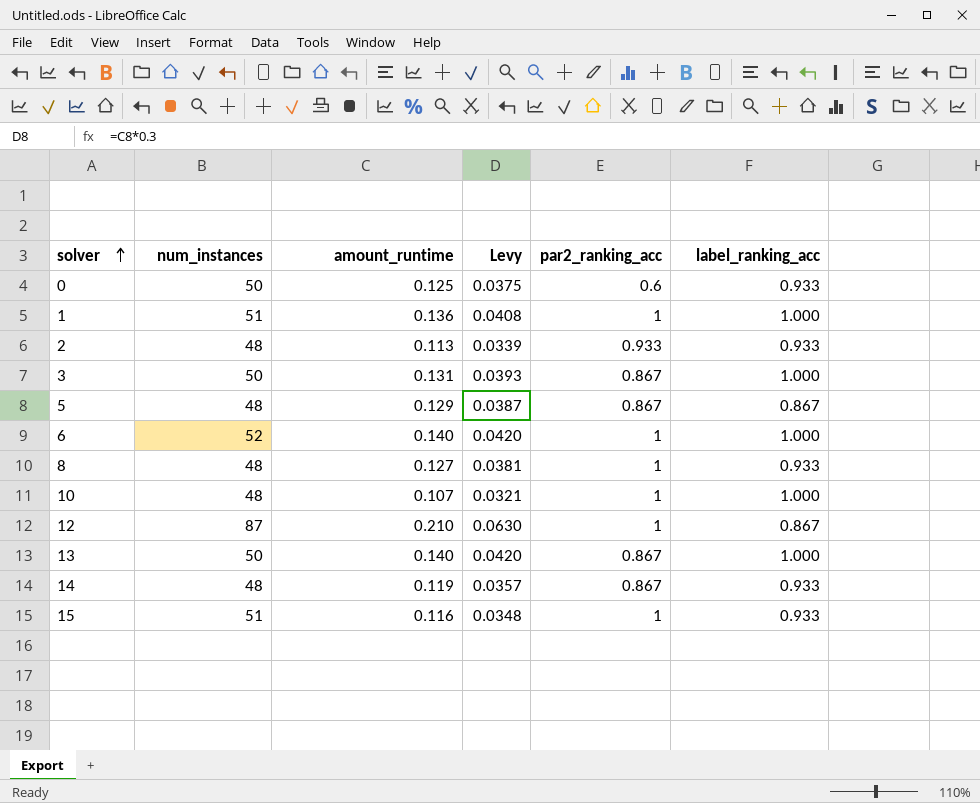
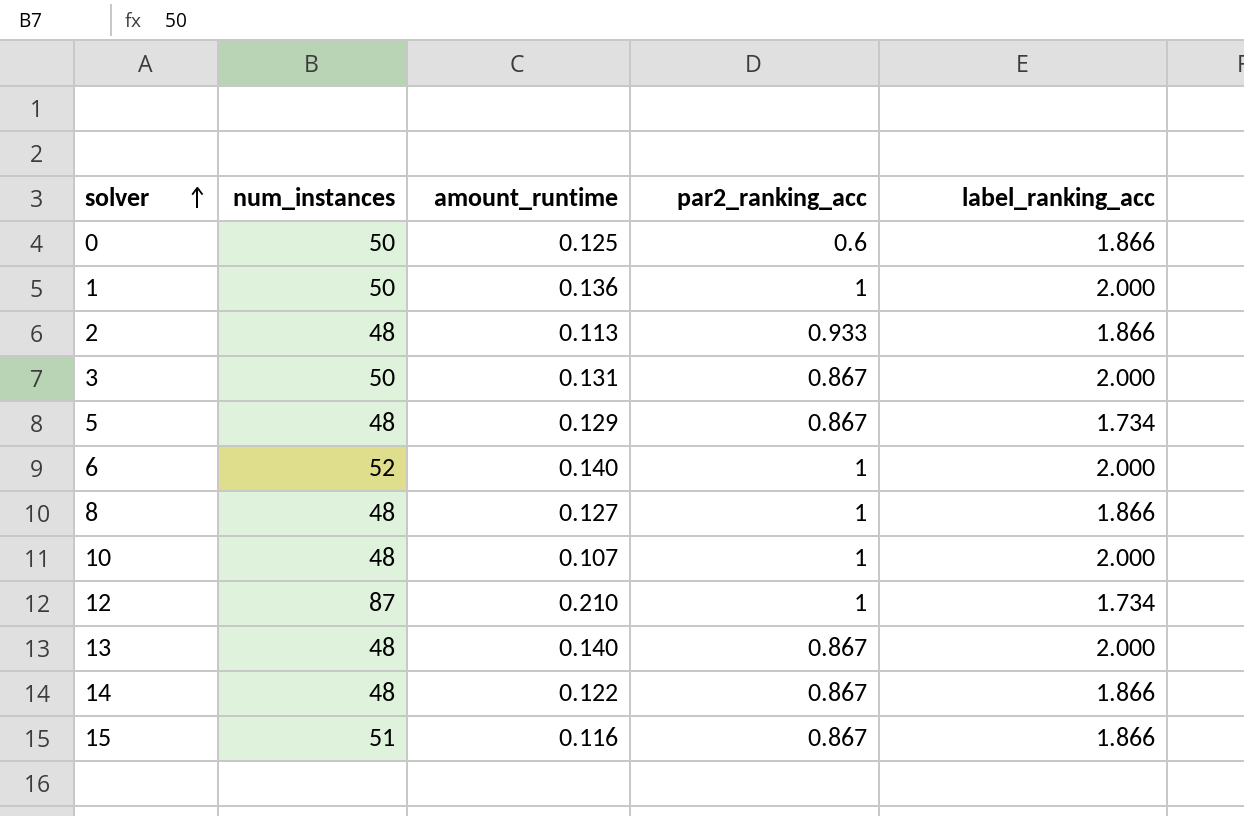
column Levy | formula: [amount_runtime] * 0.3 -> none
0 | label_ranking_acc: 0.933 -> 1.866
1 | num_instances: 51 -> 50
1 | label_ranking_acc: 1.000 -> 2.000
2 | label_ranking_acc: 0.933 -> 1.866
3 | label_ranking_acc: 1.000 -> 2.000
5 | label_ranking_acc: 0.867 -> 1.734
6 | label_ranking_acc: 1.000 -> 2.000
8 | label_ranking_acc: 0.933 -> 1.866
10 | label_ranking_acc: 1.000 -> 2.000
12 | label_ranking_acc: 0.867 -> 1.734
13 | num_instances: 50 -> 48
13 | label_ranking_acc: 1.000 -> 2.000
14 | amount_runtime: 0.119 -> 0.122
14 | label_ranking_acc: 0.933 -> 1.866
15 | par2_ranking_acc: 1 -> 0.867
15 | label_ranking_acc: 0.933 -> 1.866

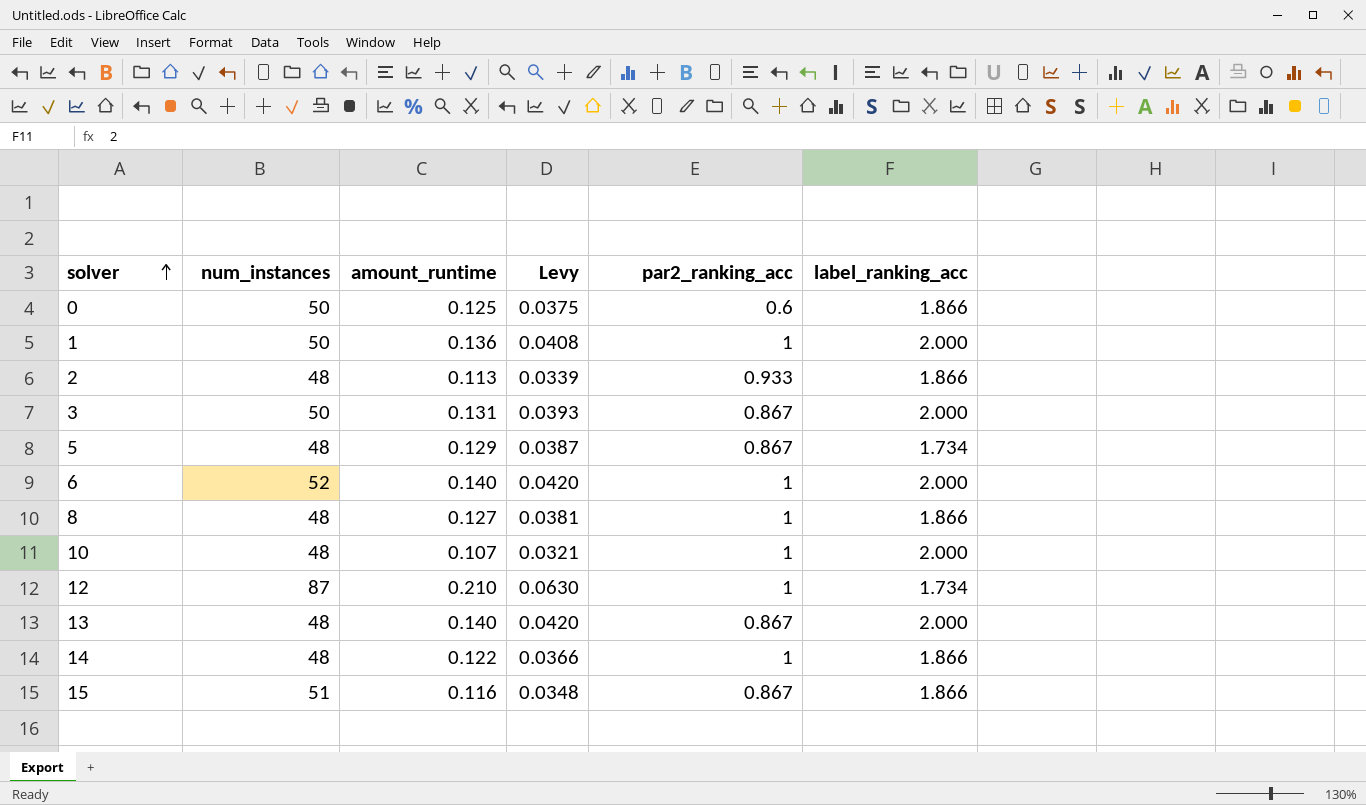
column Levy | formula: none -> [amount_runtime] * 0.3
14 | par2_ranking_acc: 0.867 -> 1

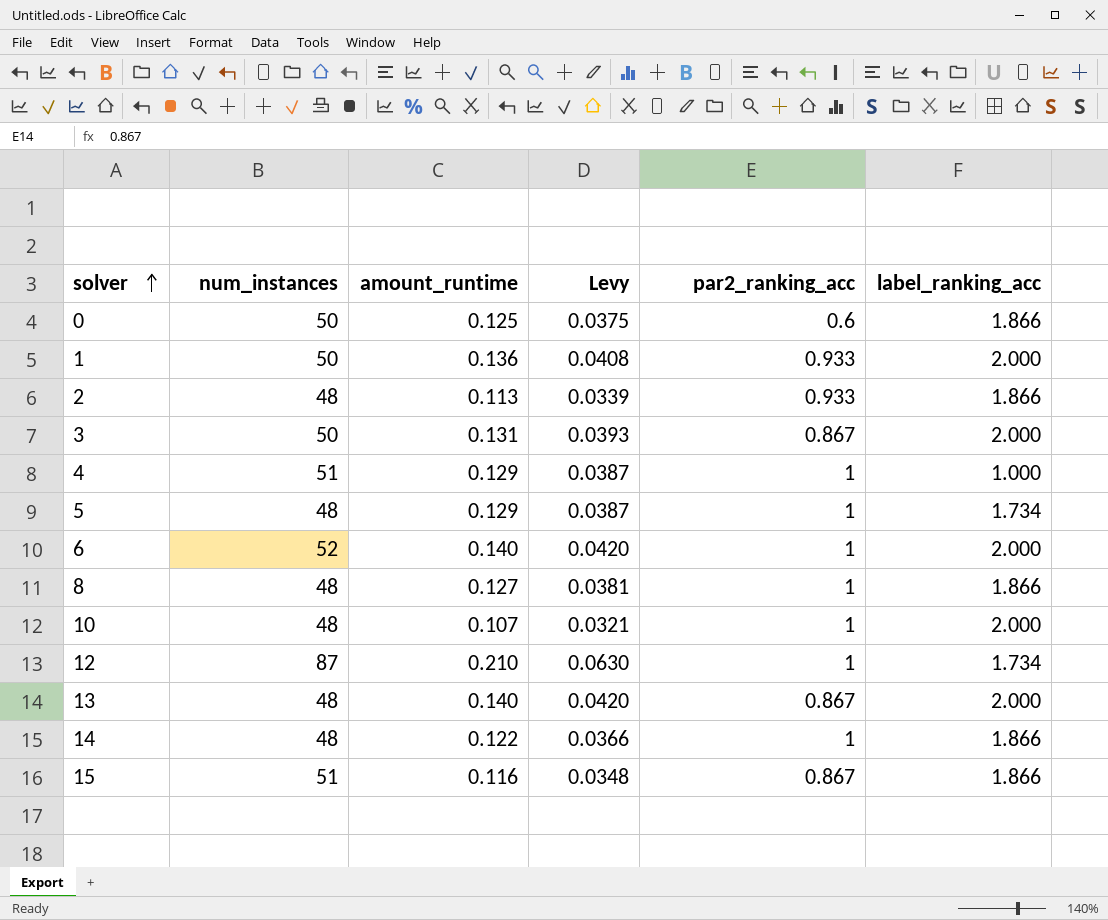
1 | par2_ranking_acc: 1 -> 0.933
row 4: none -> 51 | 0.129 | 0.0387 | 1 | 1.000
5 | par2_ranking_acc: 0.867 -> 1

